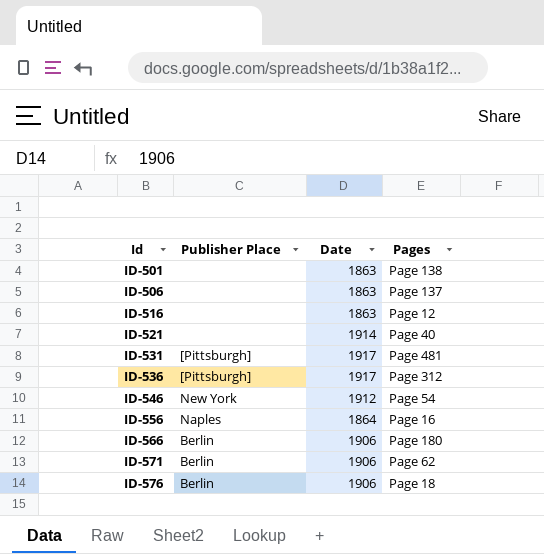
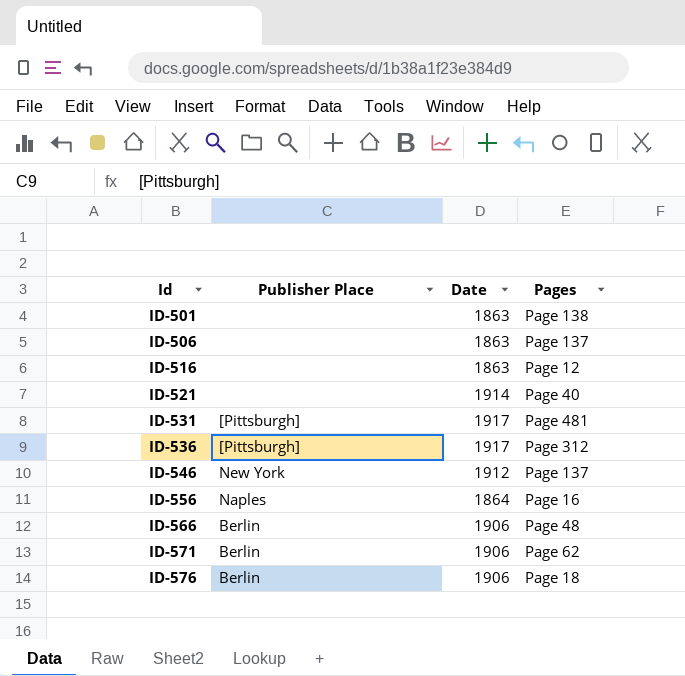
ID-546 | Pages: Page 54 -> Page 137
ID-566 | Pages: Page 180 -> Page 48

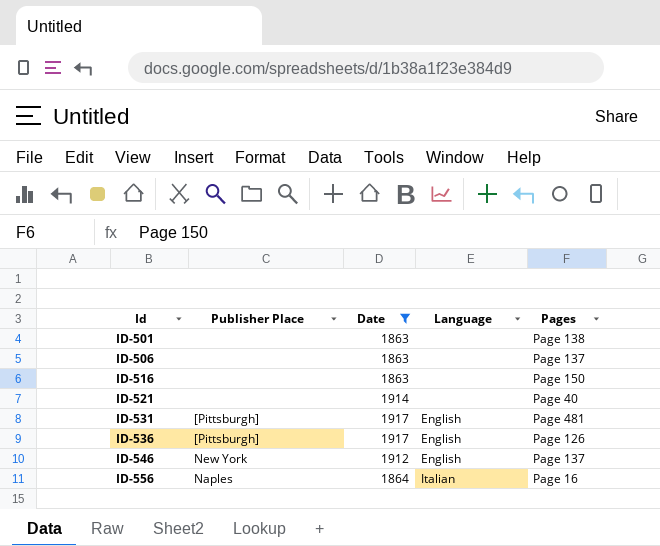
filter: none -> Date != 1906
column Language | position: none -> 4
ID-516 | Pages: Page 12 -> Page 150
ID-536 | Pages: Page 312 -> Page 126

